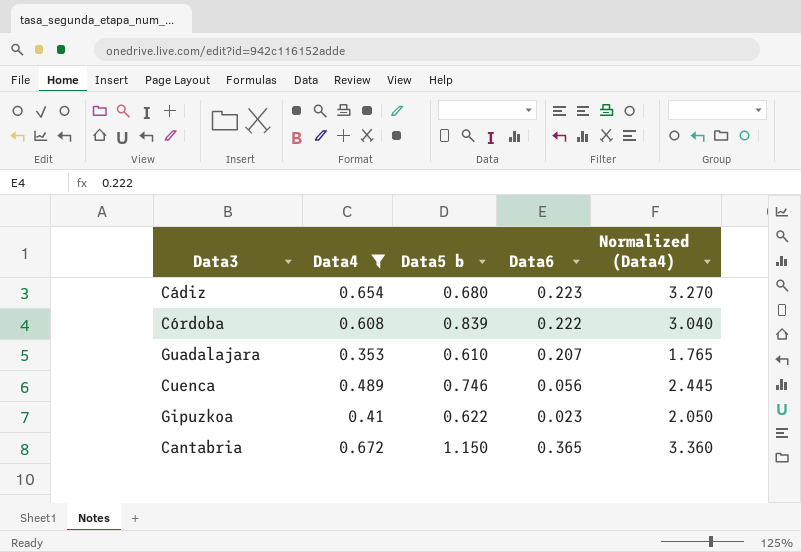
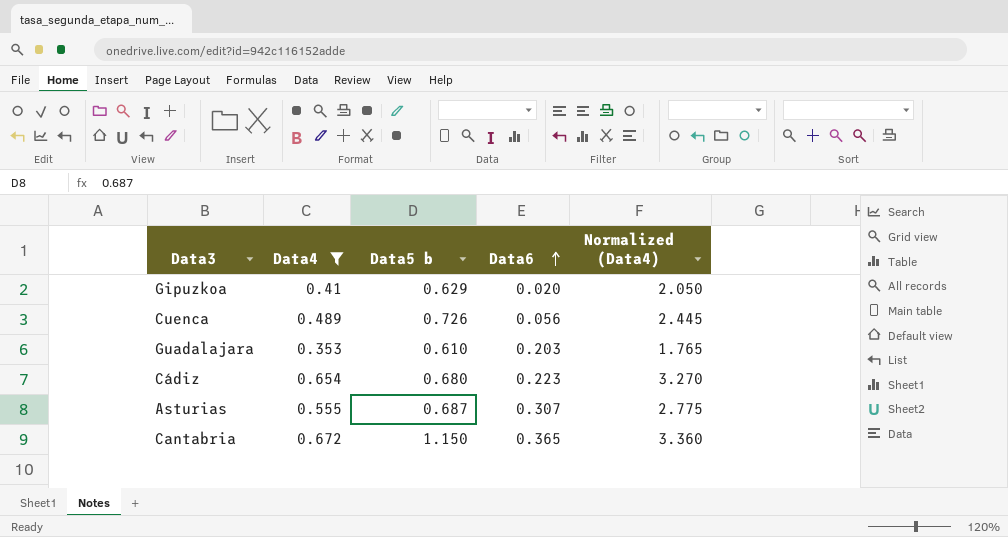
row order: none -> Data6 ascending
row Córdoba: 0.608 | 0.839 | 0.222 | 3.040 -> none
Gipuzkoa | Data5 b: 0.622 -> 0.629
Gipuzkoa | Data6: 0.023 -> 0.020
Cuenca | Data5 b: 0.746 -> 0.726
Guadalajara | Data6: 0.207 -> 0.203
row Asturias: none -> 0.555 | 0.687 | 0.307 | 2.775

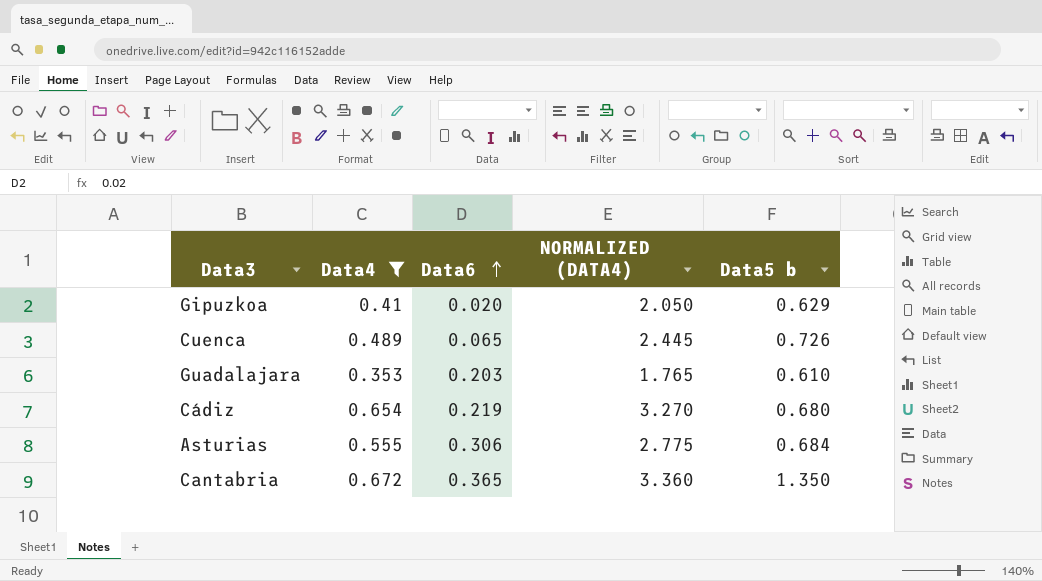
column name: Normalized (Data4) -> NORMALIZED (DATA4)
column Data5 b | position: 3 -> 5
Cuenca | Data6: 0.056 -> 0.065
Cádiz | Data6: 0.223 -> 0.219
Asturias | Data6: 0.307 -> 0.306
Asturias | Data5 b: 0.687 -> 0.684
Cantabria | Data5 b: 1.150 -> 1.350

